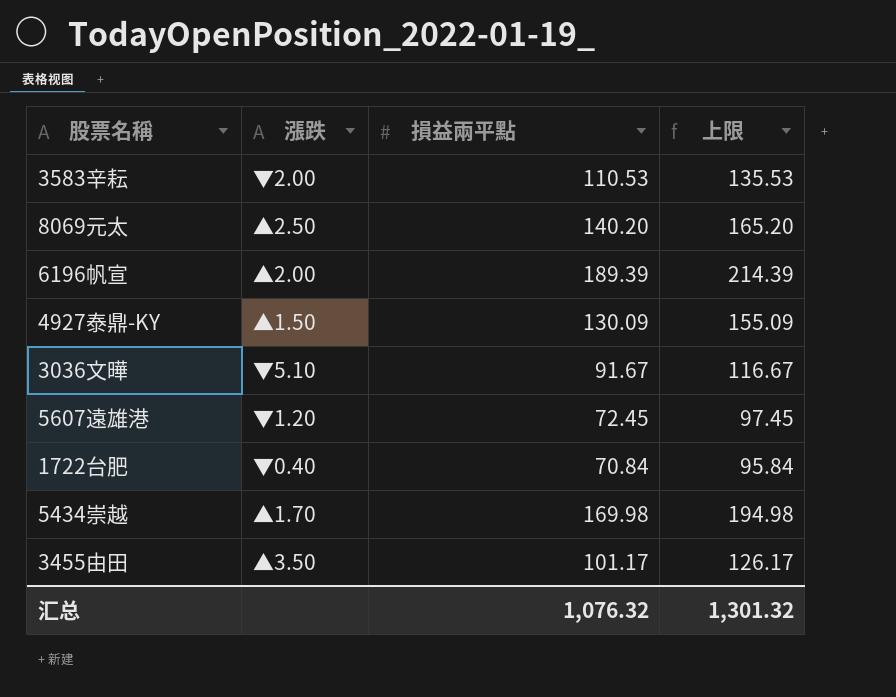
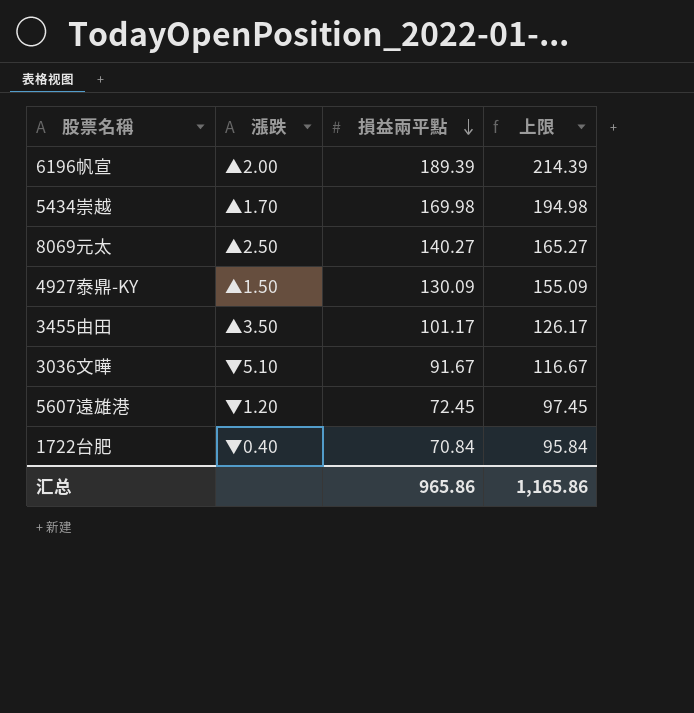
row order: none -> 損益兩平點 descending
row 3583辛耘: ▼2.00 | 110.53 | 135.53 -> none
8069元太 | 損益兩平點: 140.20 -> 140.27
8069元太 | 上限: 165.20 -> 165.27
汇总 | 損益兩平點: 1,076.32 -> 965.86
汇总 | 上限: 1,301.32 -> 1,165.86

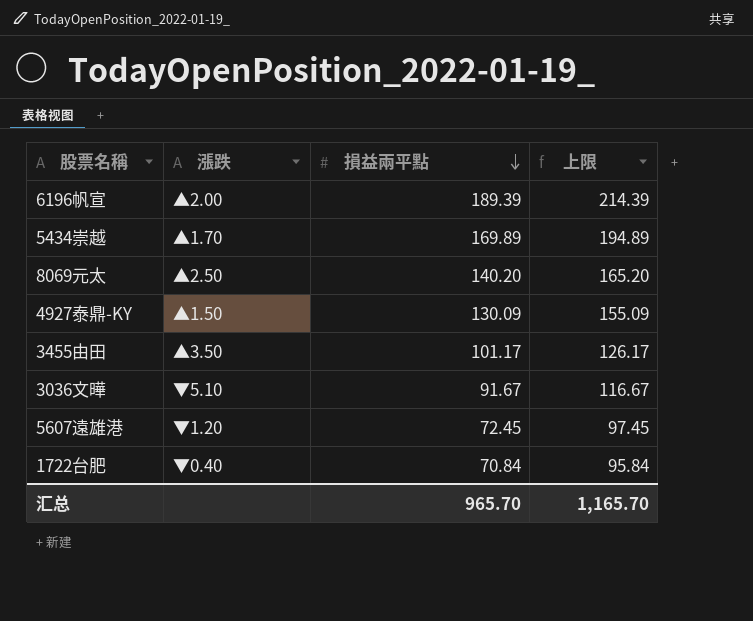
5434崇越 | 損益兩平點: 169.98 -> 169.89
5434崇越 | 上限: 194.98 -> 194.89
8069元太 | 損益兩平點: 140.27 -> 140.20
8069元太 | 上限: 165.27 -> 165.20
汇总 | 損益兩平點: 965.86 -> 965.70
汇总 | 上限: 1,165.86 -> 1,165.70

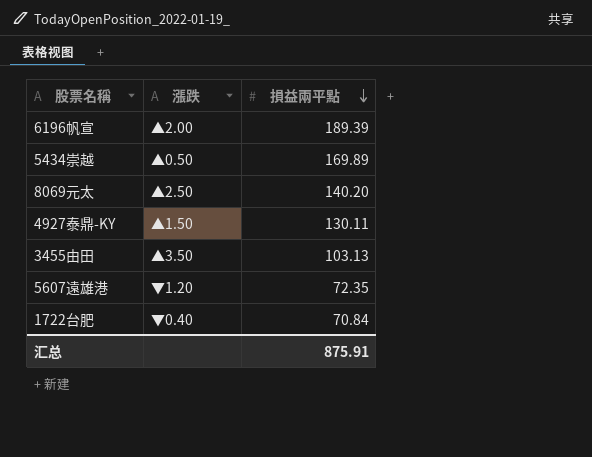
column 上限 | formula: [損益兩平點] + 25 -> none
row 3036文曄: ▼5.10 | 91.67 | 116.67 -> none
5434崇越 | 漲跌: ▲1.70 -> ▲0.50
4927泰鼎-KY | 損益兩平點: 130.09 -> 130.11
3455由田 | 損益兩平點: 101.17 -> 103.13
5607遠雄港 | 損益兩平點: 72.45 -> 72.35
汇总 | 損益兩平點: 965.70 -> 875.91

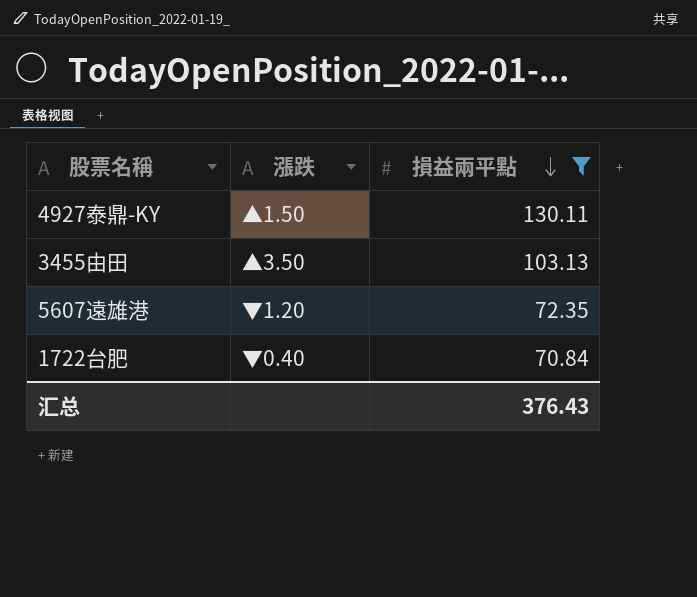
filter: none -> 損益兩平點 <= 130.11
汇总 | 損益兩平點: 875.91 -> 376.43

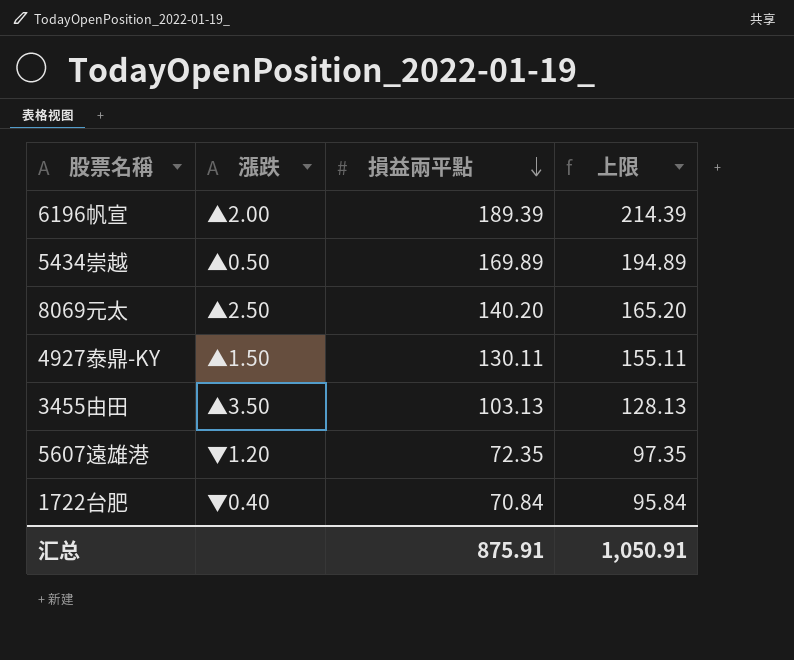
filter: 損益兩平點 <= 130.11 -> none
column 上限 | formula: none -> [損益兩平點] + 25
汇总 | 損益兩平點: 376.43 -> 875.91

